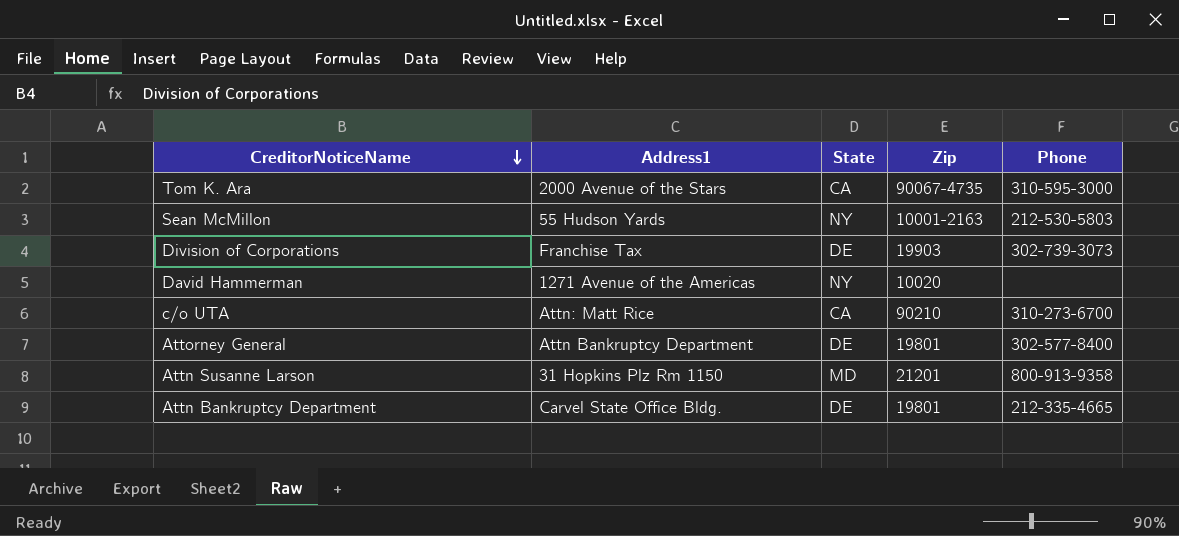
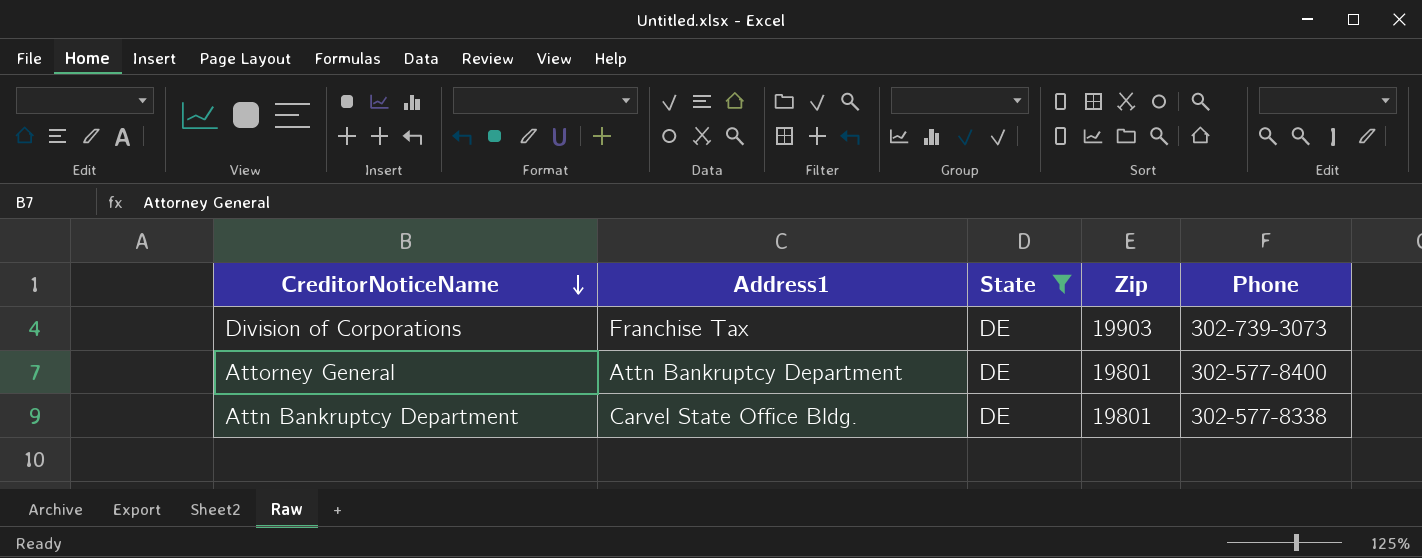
filter: none -> State = DE
Attn Bankruptcy Department | Phone: 212-335-4665 -> 302-577-8338

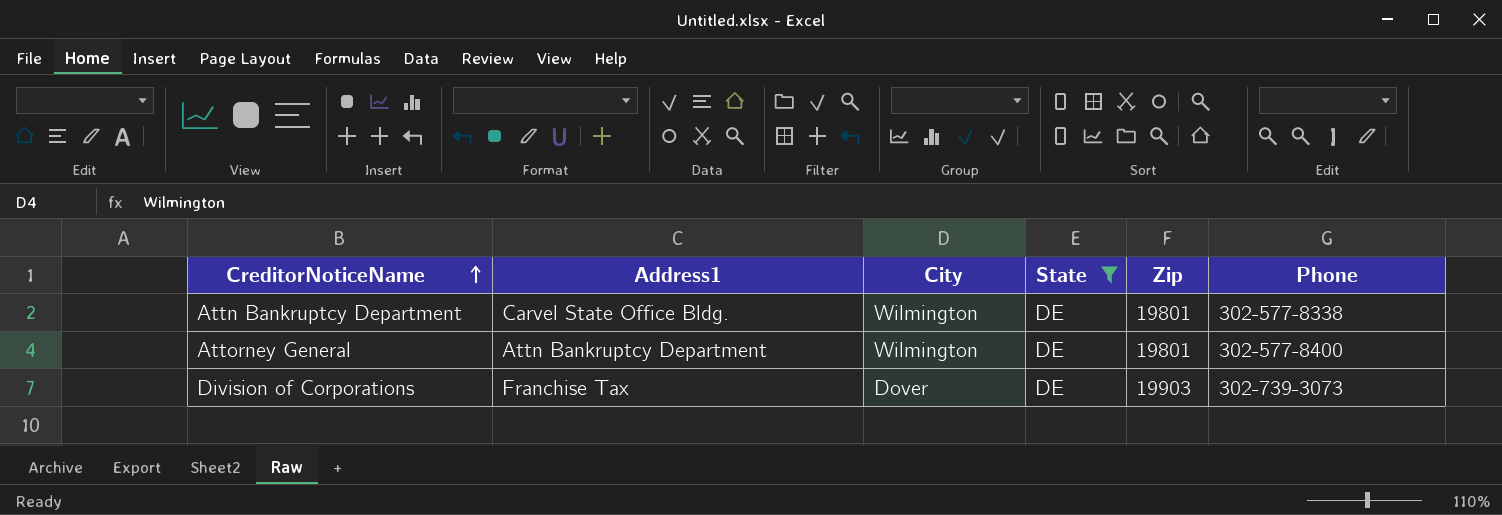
row order: CreditorNoticeName descending -> CreditorNoticeName ascending
column City | position: none -> 3

